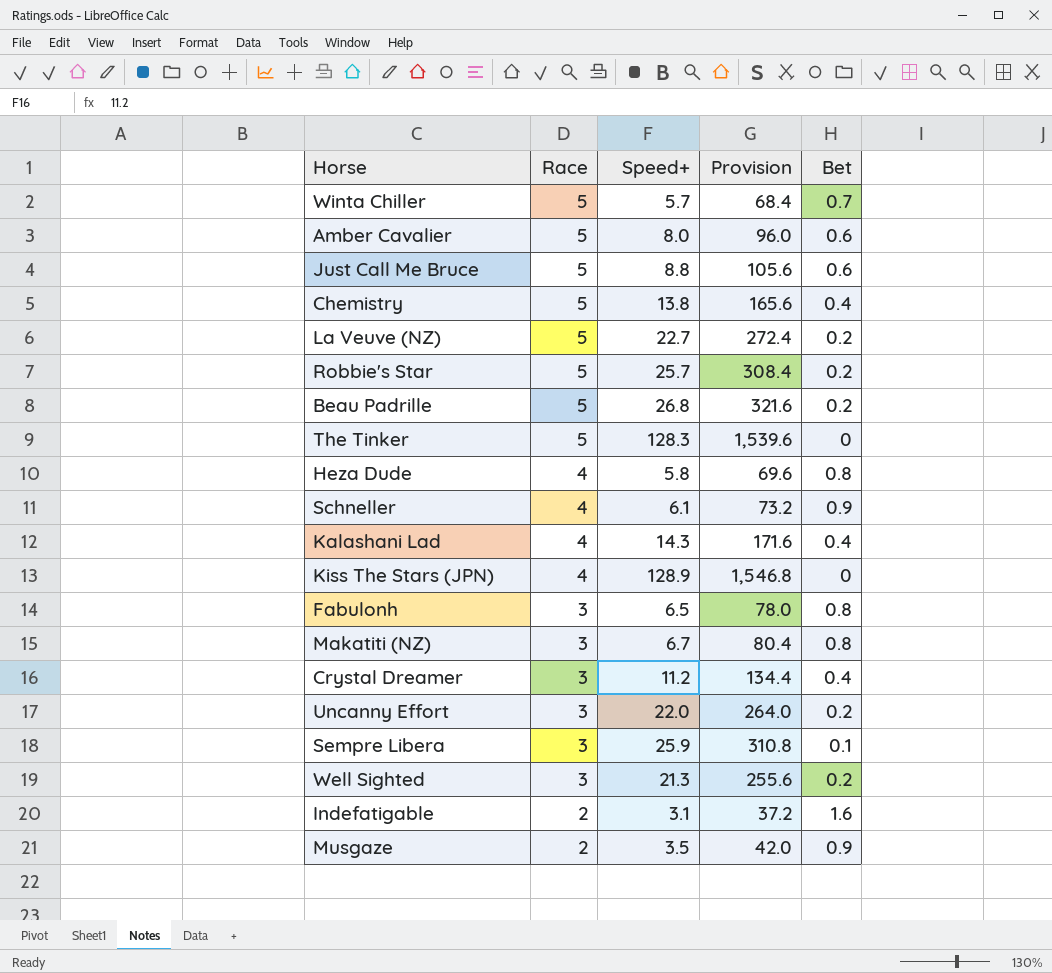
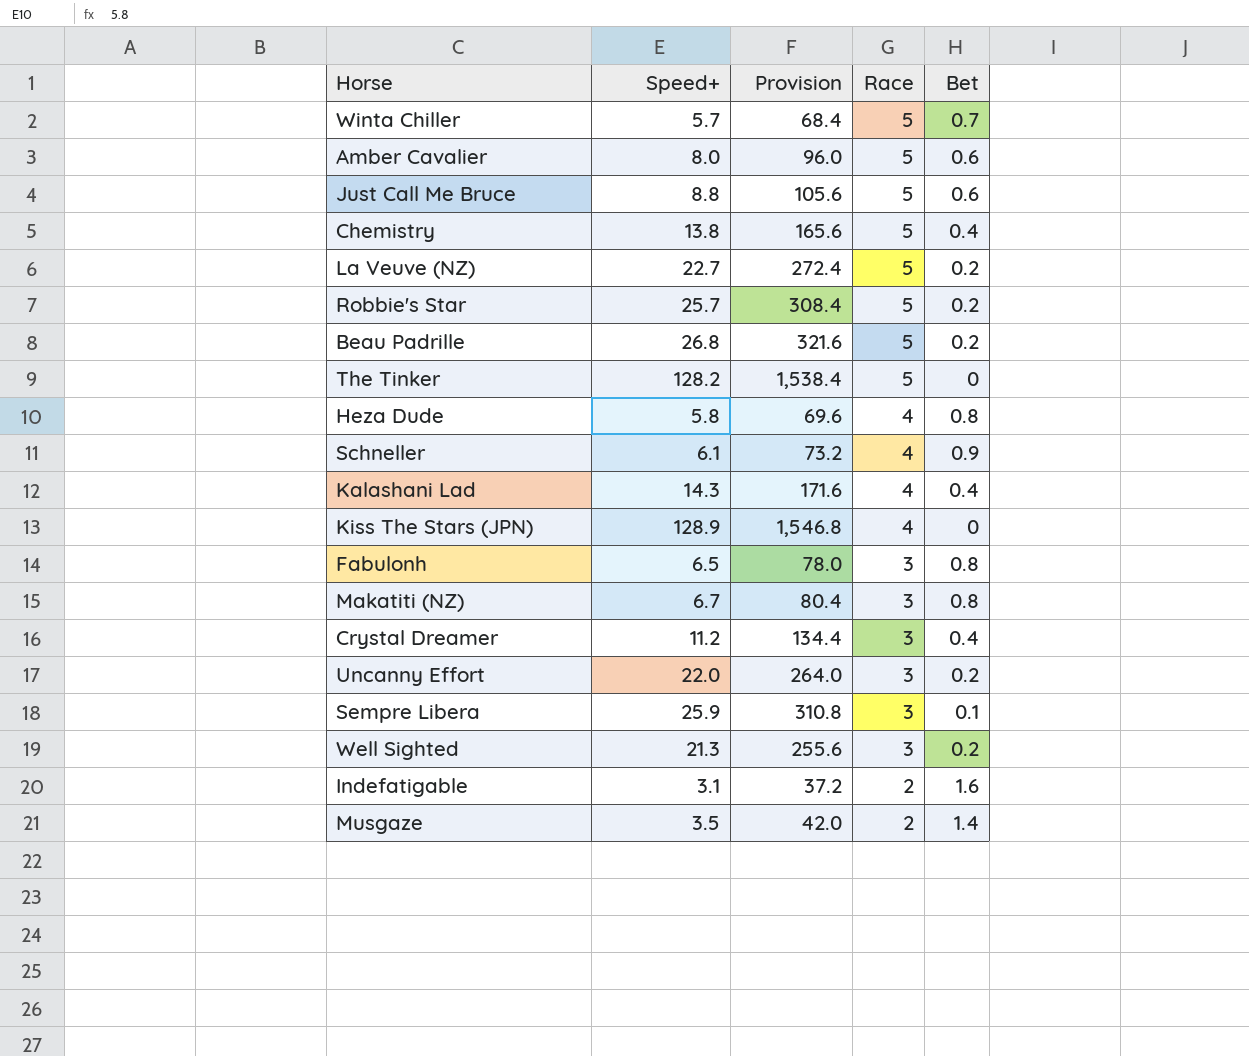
column Race | position: 2 -> 4
The Tinker | Speed+: 128.3 -> 128.2
The Tinker | Provision: 1,539.6 -> 1,538.4
Musgaze | Bet: 0.9 -> 1.4

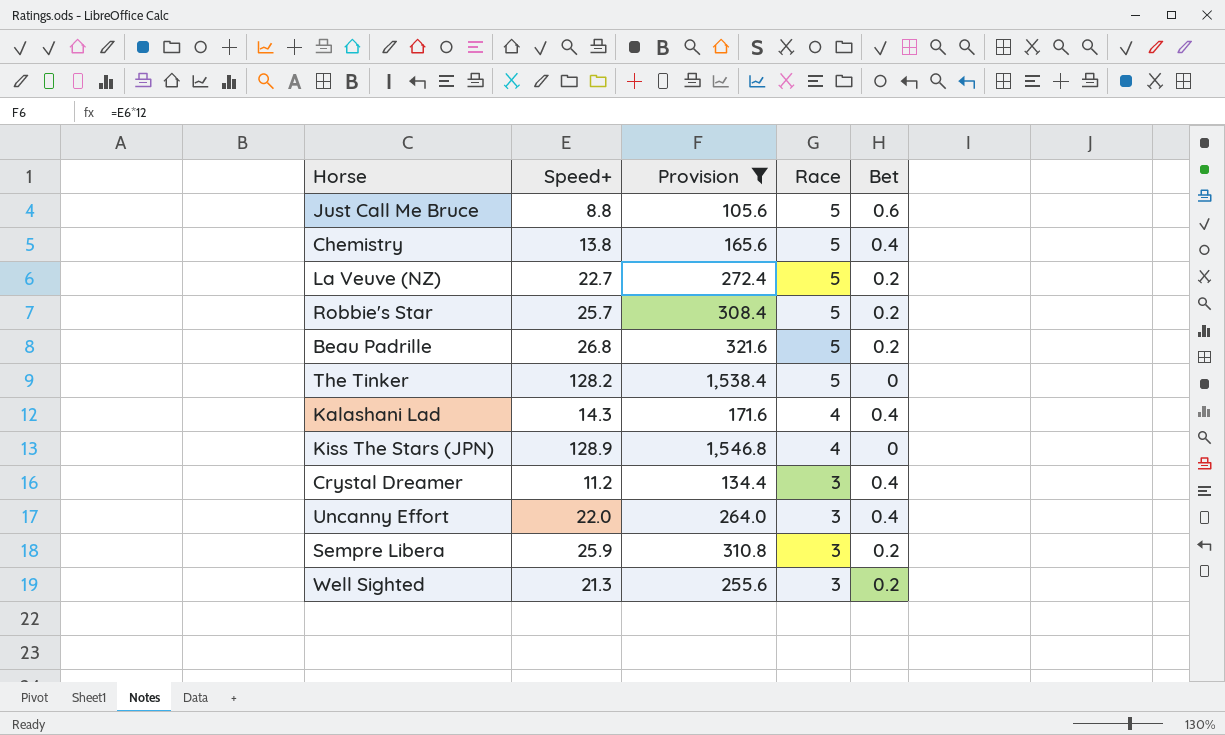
filter: none -> Provision >= 105.6
Uncanny Effort | Bet: 0.2 -> 0.4
Sempre Libera | Bet: 0.1 -> 0.2

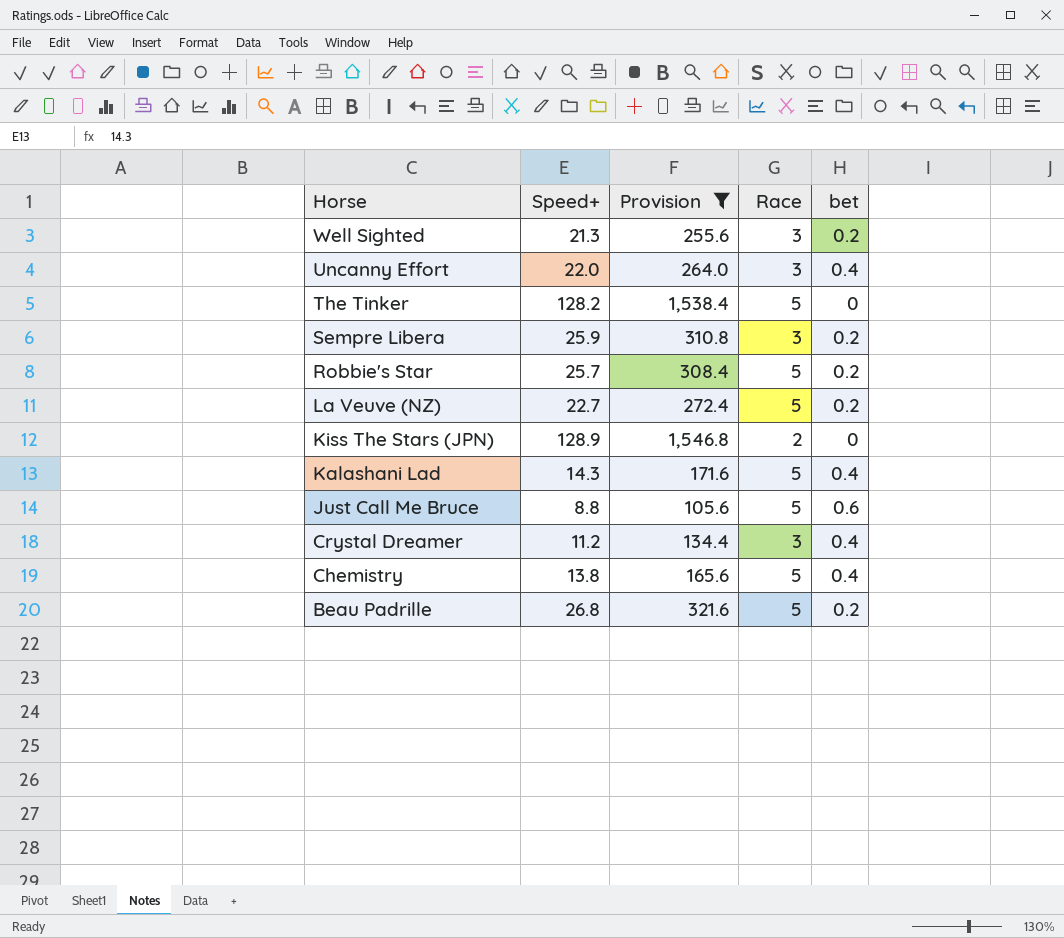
row order: Race descending -> Horse descending
column name: Bet -> bet
Kiss The Stars (JPN) | Race: 4 -> 2
Kalashani Lad | Race: 4 -> 5

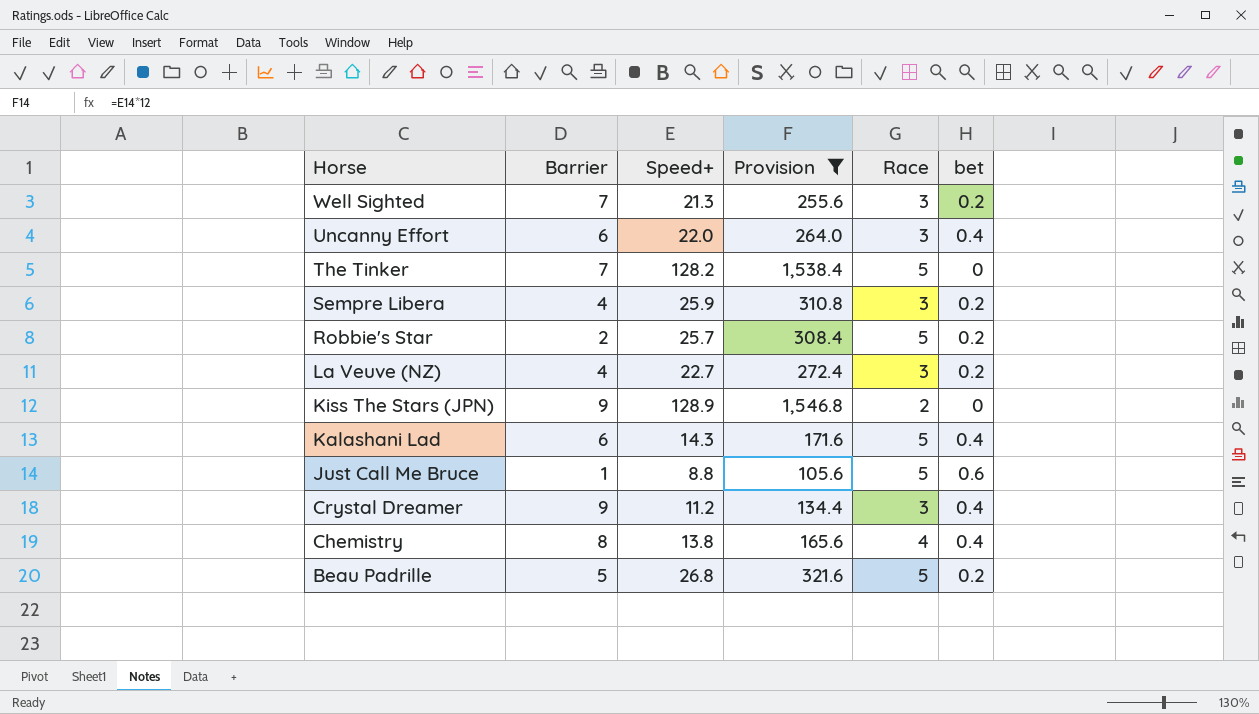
column Barrier | position: none -> 2
La Veuve (NZ) | Race: 5 -> 3
Chemistry | Race: 5 -> 4

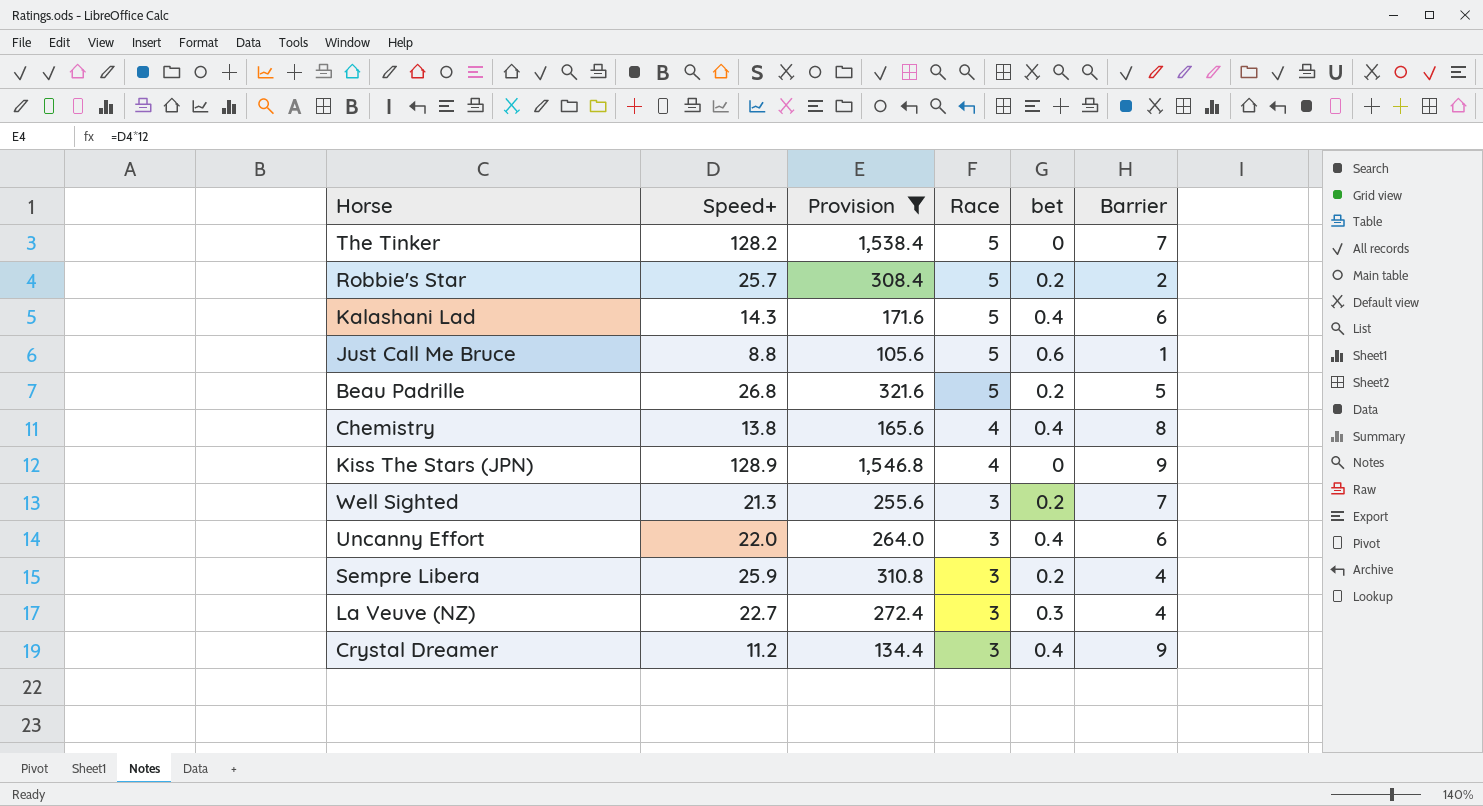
row order: Horse descending -> Race descending
column Barrier | position: 2 -> 6
Kiss The Stars (JPN) | Race: 2 -> 4
La Veuve (NZ) | bet: 0.2 -> 0.3

